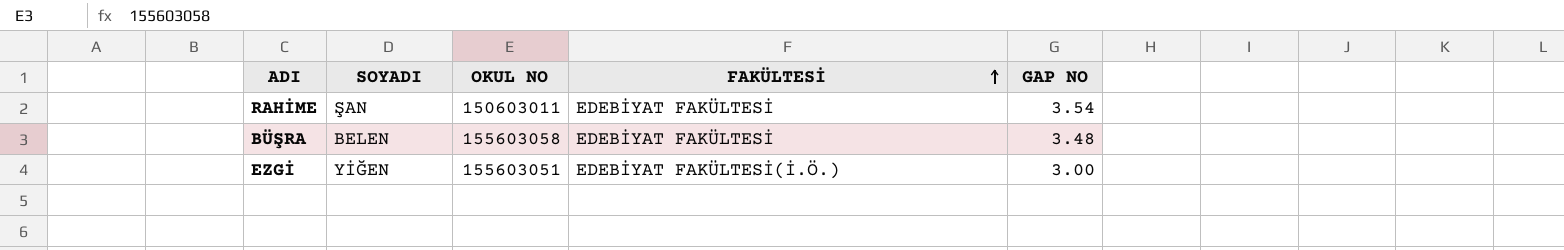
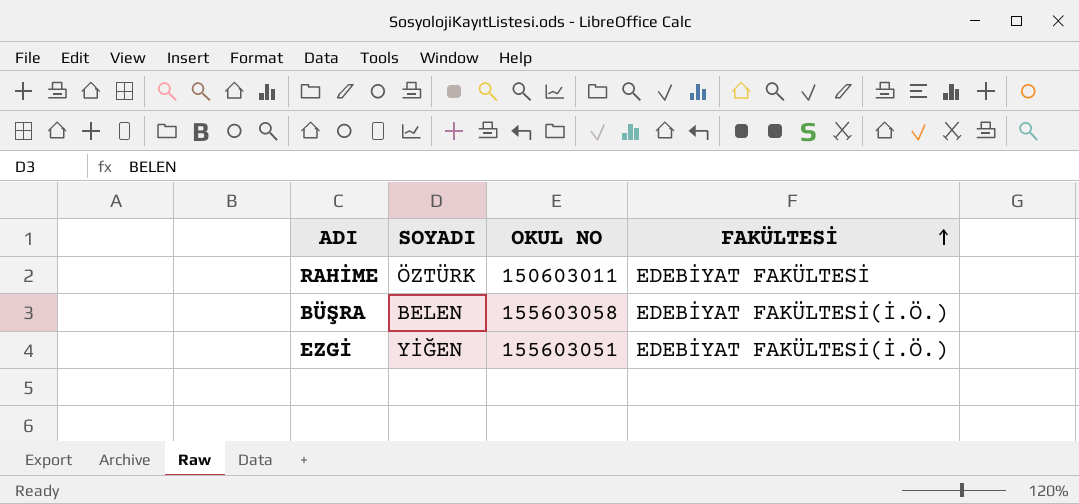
column GAP NO | position: 5 -> none
RAHİME | SOYADI: ŞAN -> ÖZTÜRK
BÜŞRA | FAKÜLTESİ: EDEBİYAT FAKÜLTESİ -> EDEBİYAT FAKÜLTESİ(İ.Ö.)

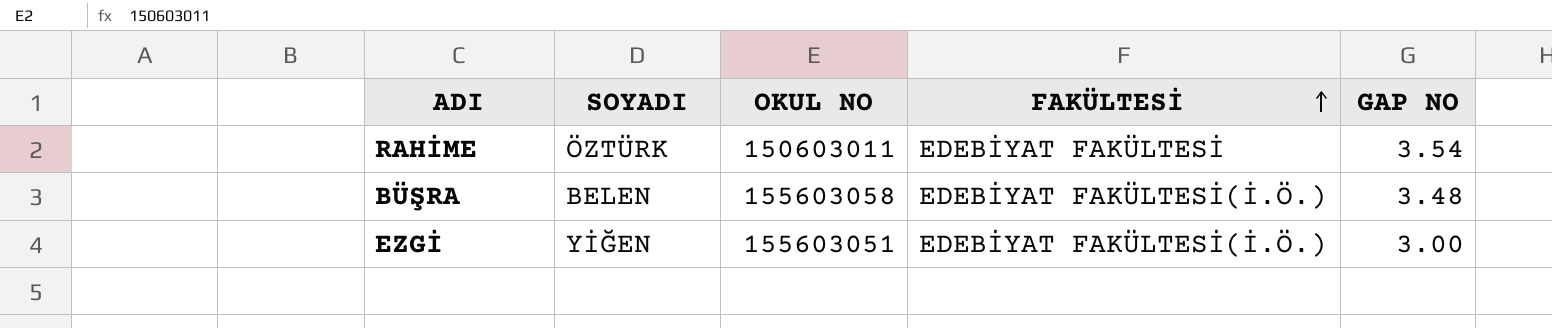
column GAP NO | position: none -> 5

